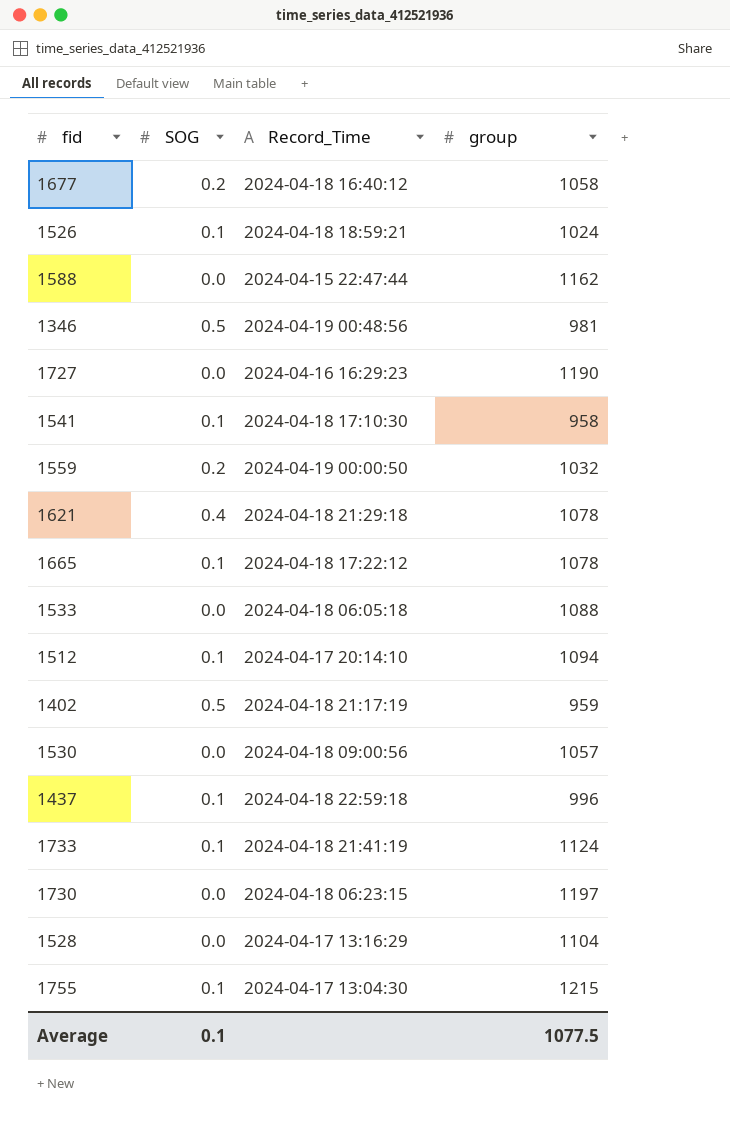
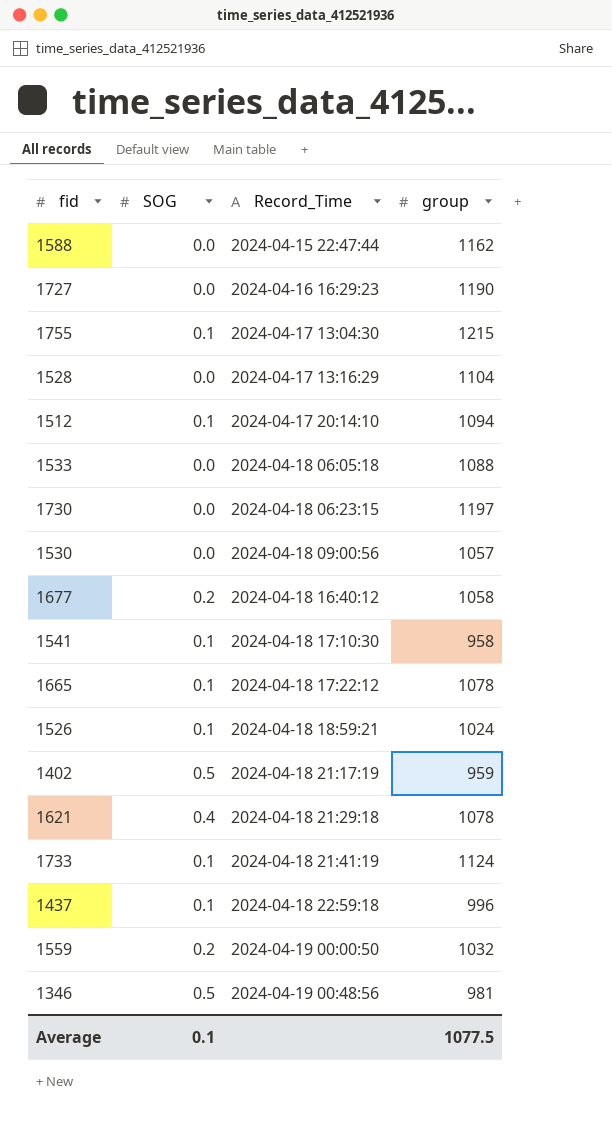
row order: none -> Record_Time ascending

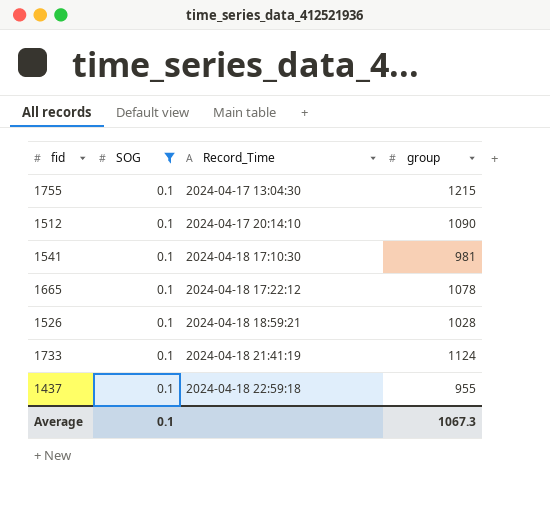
filter: none -> SOG = 0.1
1512 | group: 1094 -> 1090
1541 | group: 958 -> 981
1526 | group: 1024 -> 1028
1437 | group: 996 -> 955
Average | group: 1077.5 -> 1067.3

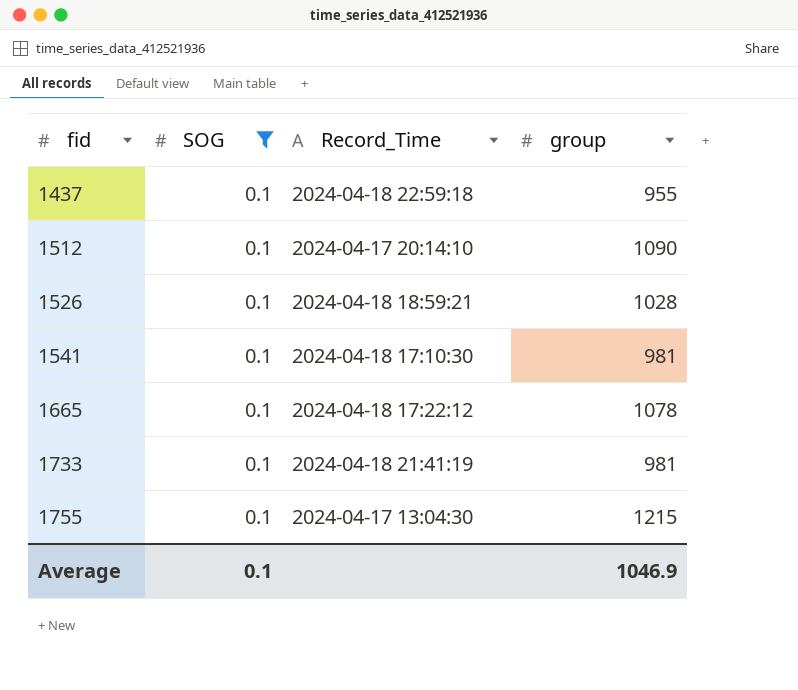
row order: Record_Time ascending -> fid ascending
1733 | group: 1124 -> 981
Average | group: 1067.3 -> 1046.9

